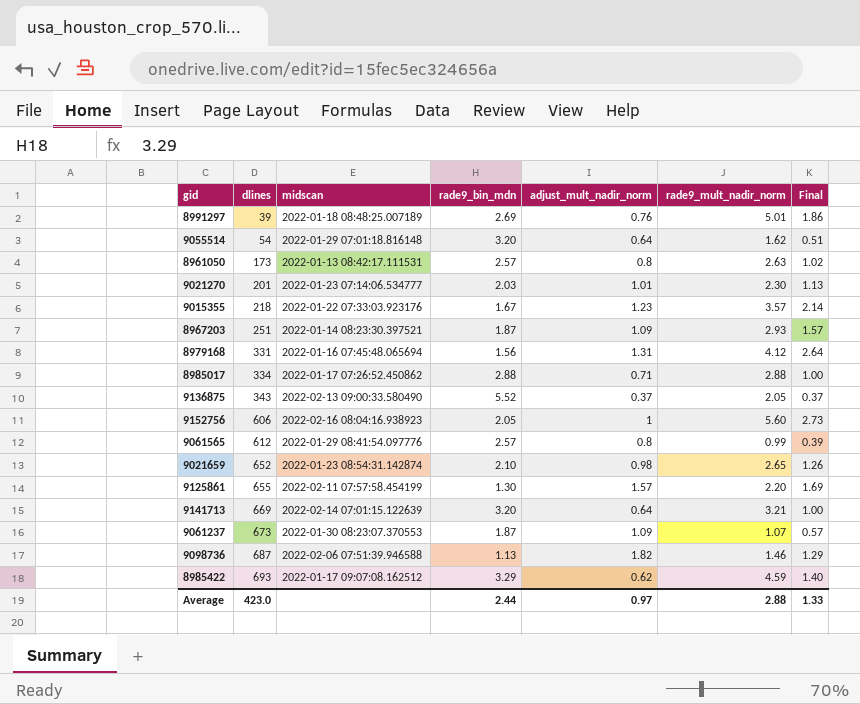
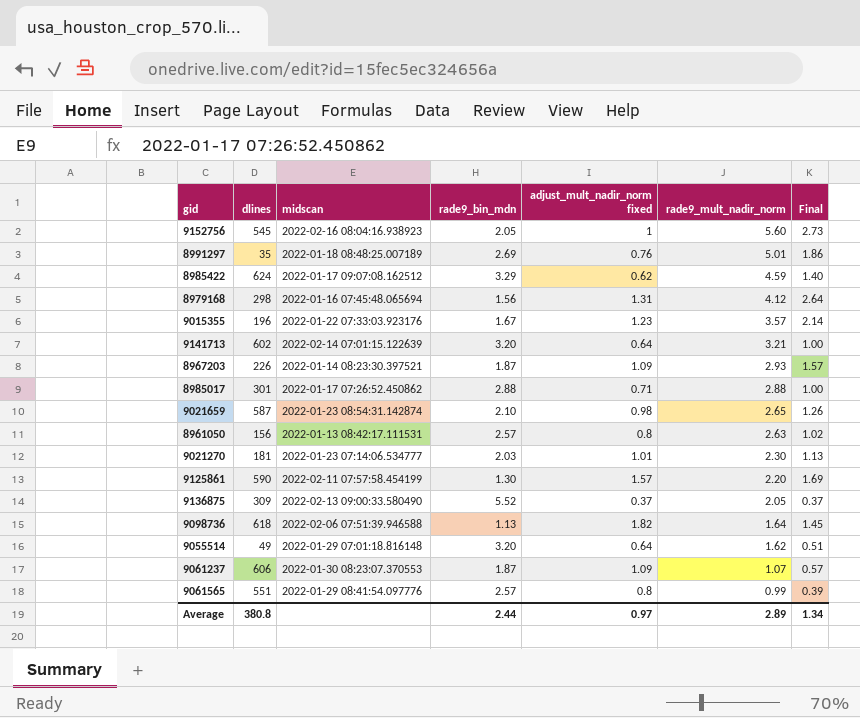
row order: dlines ascending -> rade9_mult_nadir_norm descending
column name: adjust_mult_nadir_norm -> adjust_mult_nadir_norm fixed
9152756 | dlines: 606 -> 545
8991297 | dlines: 39 -> 35
8985422 | dlines: 693 -> 624
8979168 | dlines: 331 -> 298
9015355 | dlines: 218 -> 196
9141713 | dlines: 669 -> 602
8967203 | dlines: 251 -> 226
8985017 | dlines: 334 -> 301
9021659 | dlines: 652 -> 587
8961050 | dlines: 173 -> 156
9021270 | dlines: 201 -> 181
9125861 | dlines: 655 -> 590
9136875 | dlines: 343 -> 309
9098736 | dlines: 687 -> 618
9098736 | rade9_mult_nadir_norm: 1.46 -> 1.64
9098736 | Final: 1.29 -> 1.45
9055514 | dlines: 54 -> 49
9061237 | dlines: 673 -> 606
9061565 | dlines: 612 -> 551
Average | dlines: 423.0 -> 380.8
Average | rade9_mult_nadir_norm: 2.88 -> 2.89
Average | Final: 1.33 -> 1.34

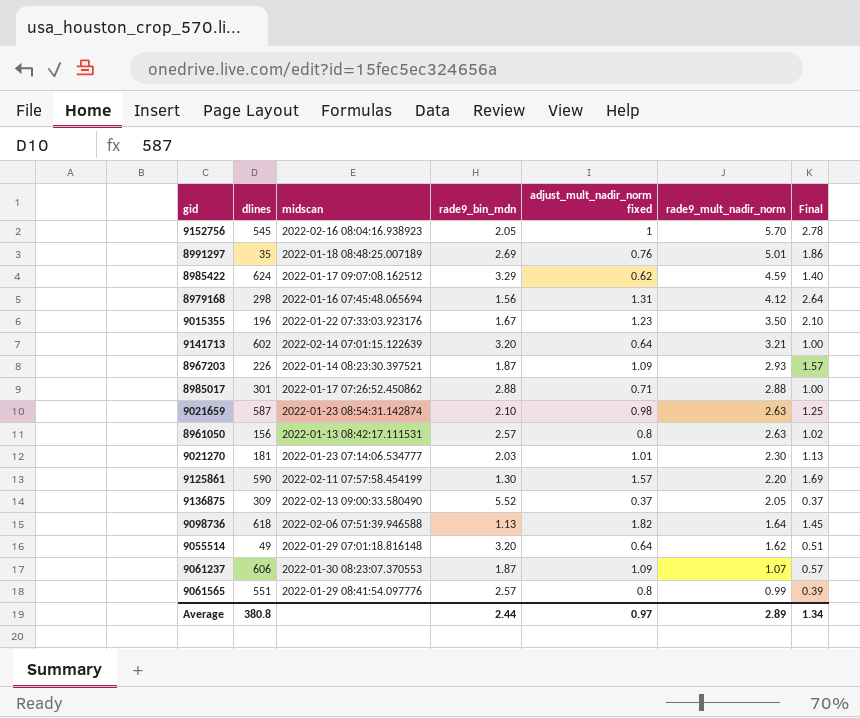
9152756 | rade9_mult_nadir_norm: 5.60 -> 5.70
9152756 | Final: 2.73 -> 2.78
9015355 | rade9_mult_nadir_norm: 3.57 -> 3.50
9015355 | Final: 2.14 -> 2.10
9021659 | rade9_mult_nadir_norm: 2.65 -> 2.63
9021659 | Final: 1.26 -> 1.25

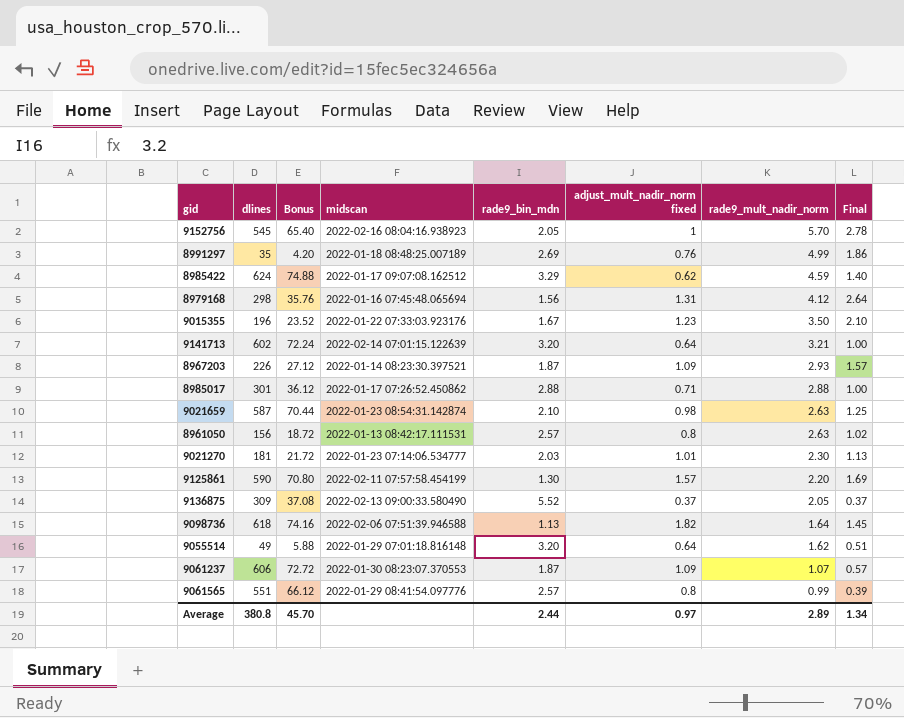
column Bonus | formula: none -> [dlines] * 0.12
8991297 | rade9_mult_nadir_norm: 5.01 -> 4.99

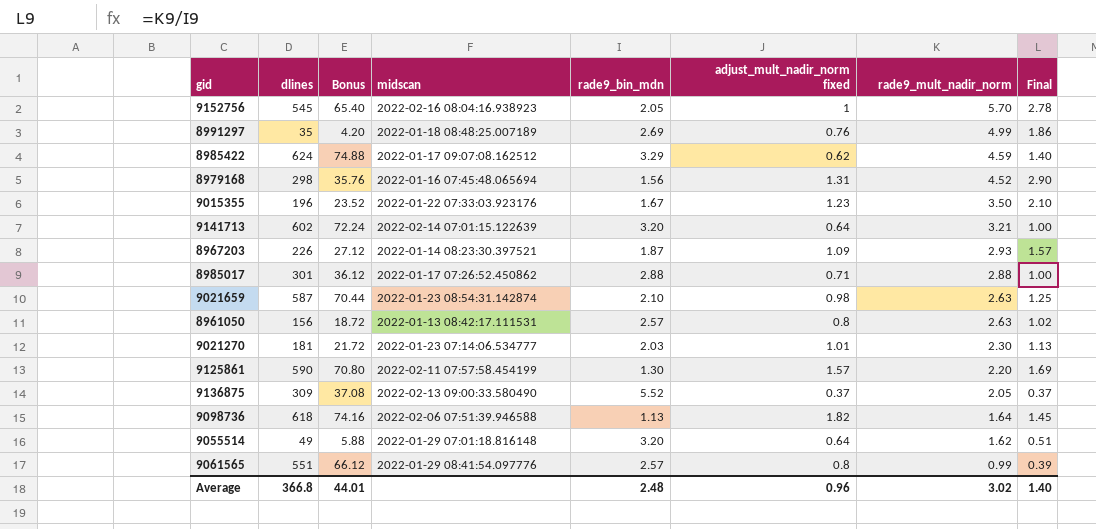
row 9061237: 606 | 72.72 | 2022-01-30 08:23:07.370553 | 1.87 | 1.09 | 1.07 | 0.57 -> none
8979168 | rade9_mult_nadir_norm: 4.12 -> 4.52
8979168 | Final: 2.64 -> 2.90
Average | dlines: 380.8 -> 366.8
Average | Bonus: 45.70 -> 44.01
Average | rade9_bin_mdn: 2.44 -> 2.48
Average | adjust_mult_nadir_norm fixed: 0.97 -> 0.96
Average | rade9_mult_nadir_norm: 2.89 -> 3.02
Average | Final: 1.34 -> 1.40

